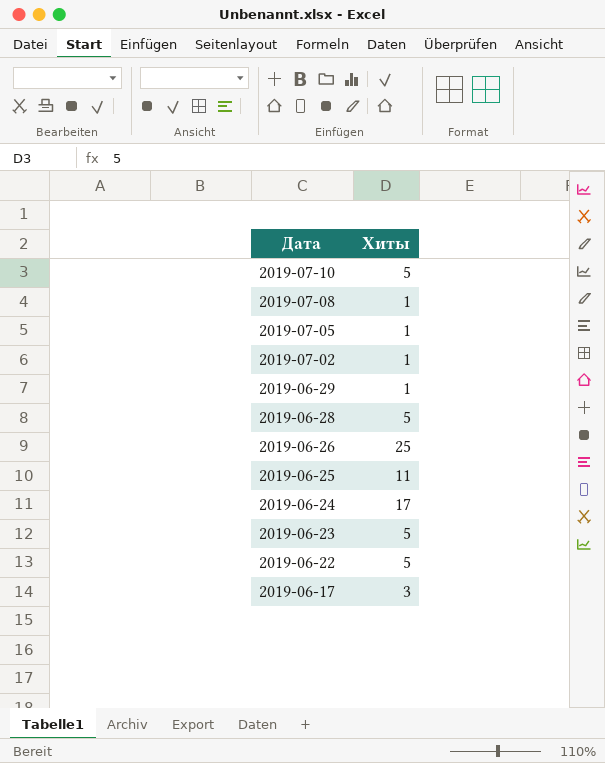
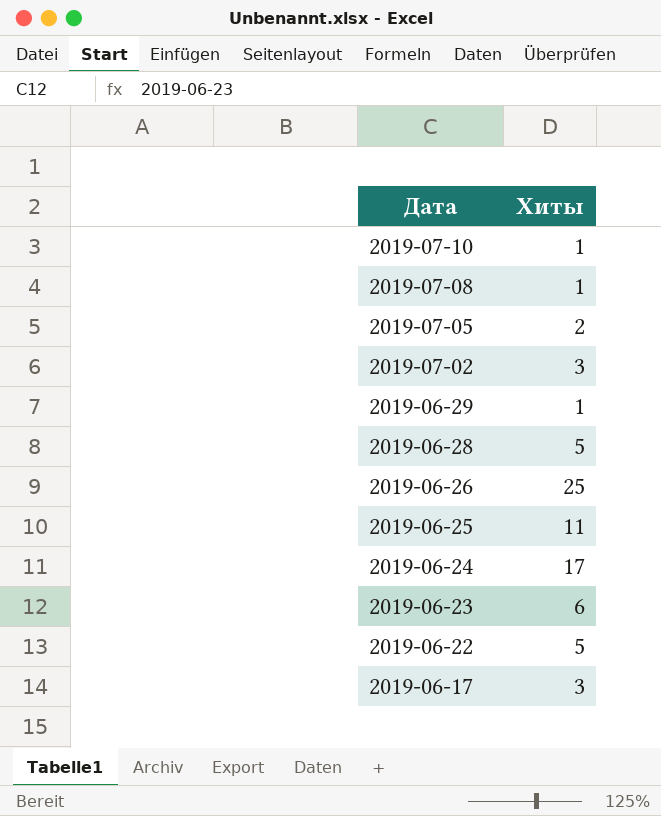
2019-07-10 | Хиты: 5 -> 1
2019-07-05 | Хиты: 1 -> 2
2019-07-02 | Хиты: 1 -> 3
2019-06-23 | Хиты: 5 -> 6

